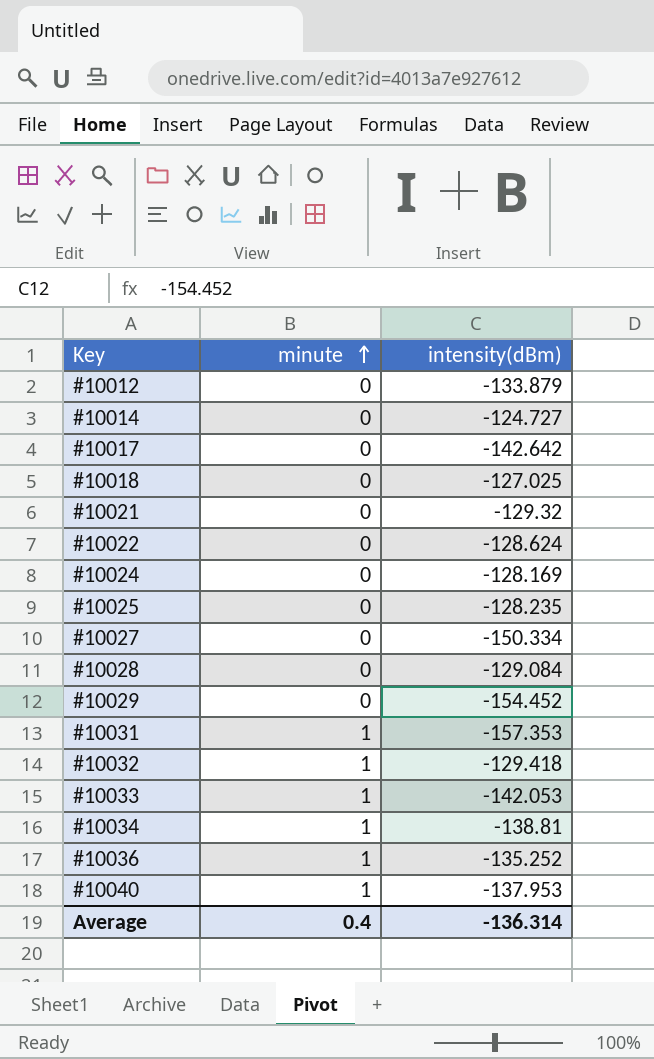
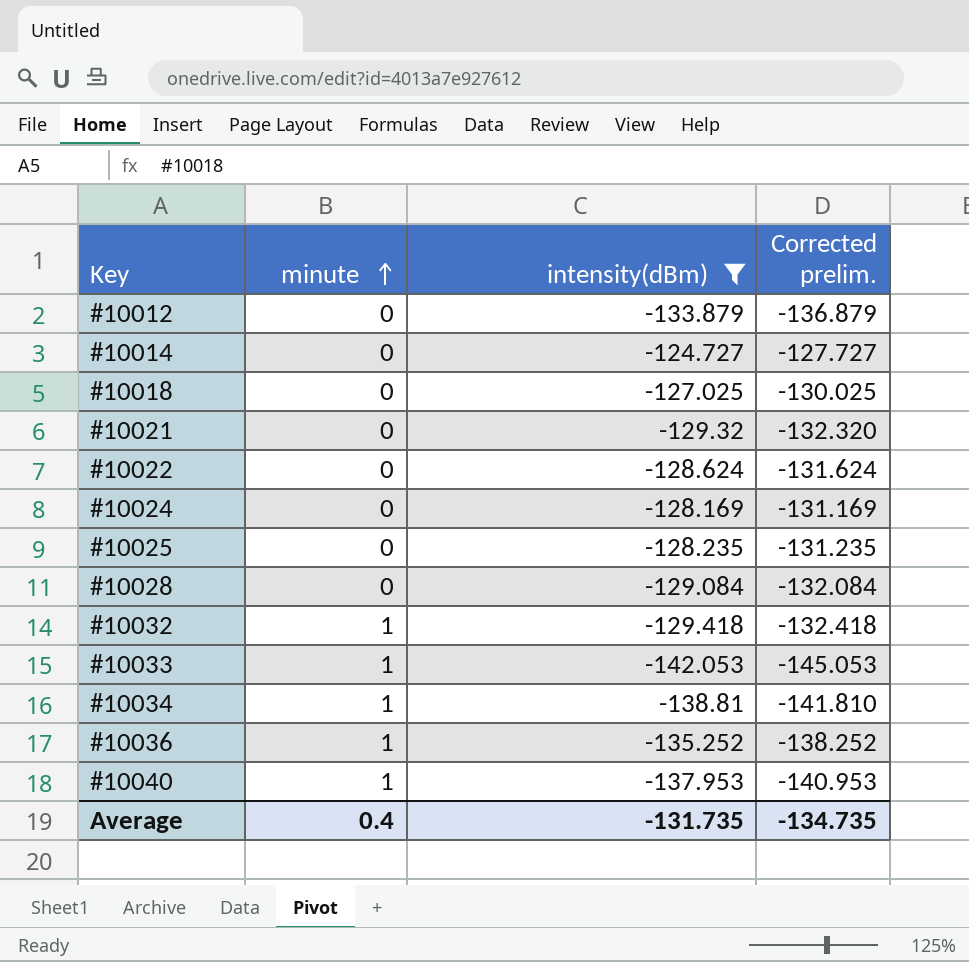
filter: none -> intensity(dBm) >= -142.053
column Corrected prelim. | formula: none -> [intensity(dBm)] - 3
Average | intensity(dBm): -136.314 -> -131.735

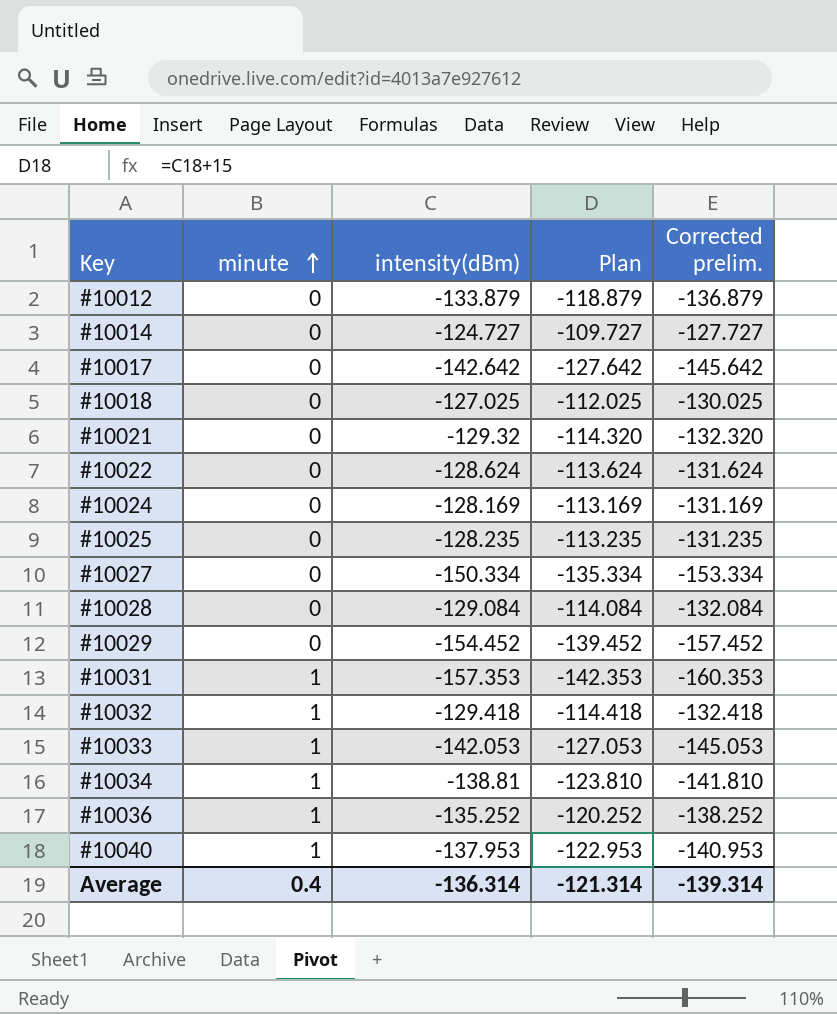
filter: intensity(dBm) >= -142.053 -> none
column Plan | formula: none -> [intensity(dBm)] + 15
Average | intensity(dBm): -131.735 -> -136.314
Average | Corrected prelim.: -134.735 -> -139.314

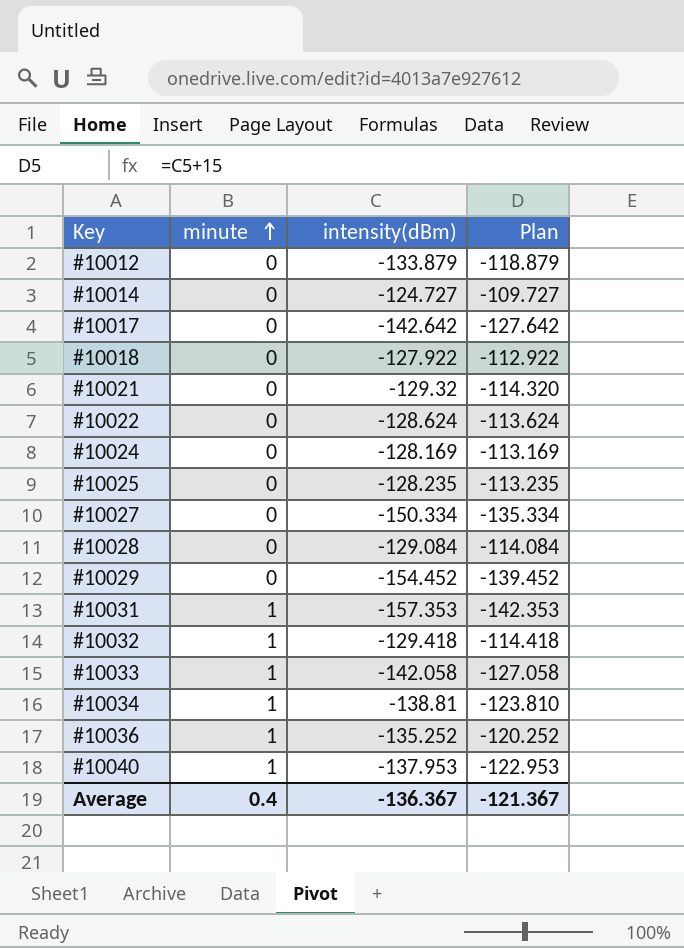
column Corrected prelim. | formula: [intensity(dBm)] - 3 -> none
#10018 | intensity(dBm): -127.025 -> -127.922
#10018 | Plan: -112.025 -> -112.922
#10033 | intensity(dBm): -142.053 -> -142.058
#10033 | Plan: -127.053 -> -127.058
Average | intensity(dBm): -136.314 -> -136.367
Average | Plan: -121.314 -> -121.367

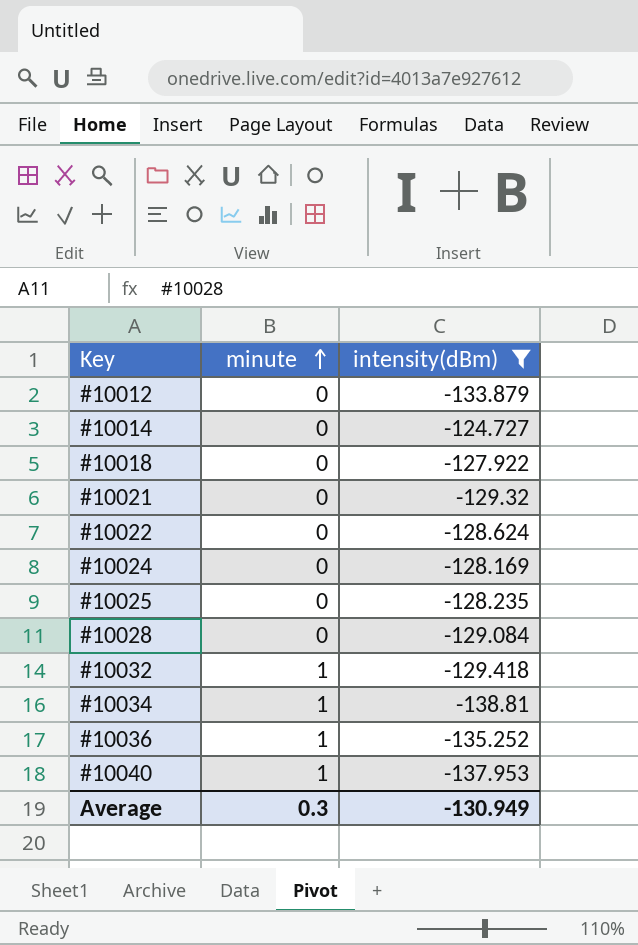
filter: none -> intensity(dBm) >= -138.81
column Plan | formula: [intensity(dBm)] + 15 -> none
Average | minute: 0.4 -> 0.3
Average | intensity(dBm): -136.367 -> -130.949

